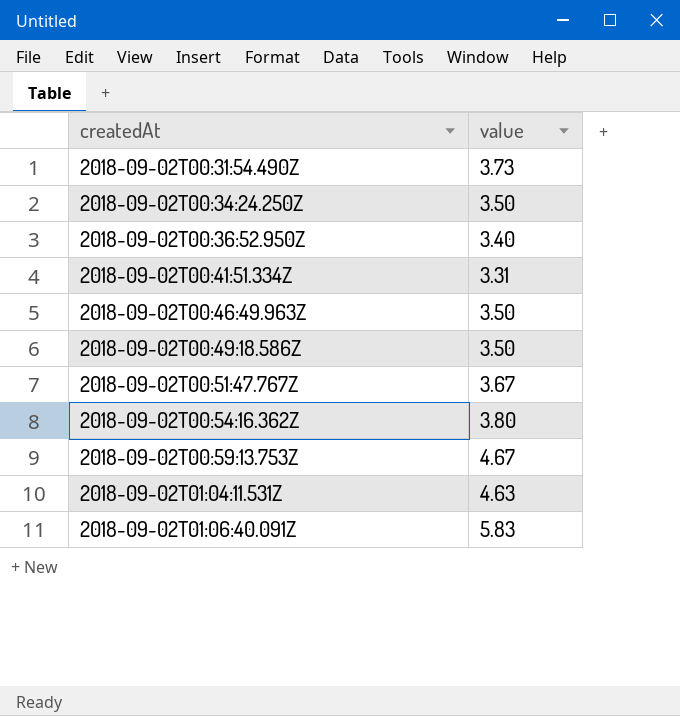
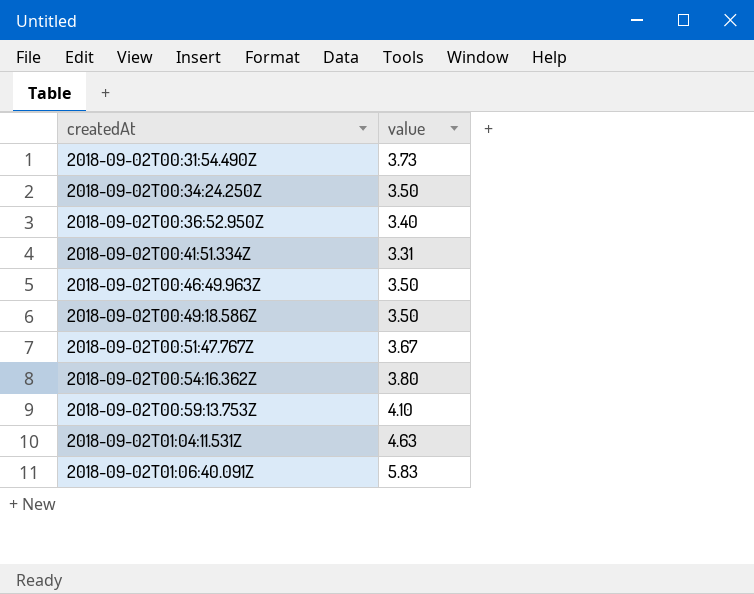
2018-09-02T00:59:13.753Z | value: 4.67 -> 4.10

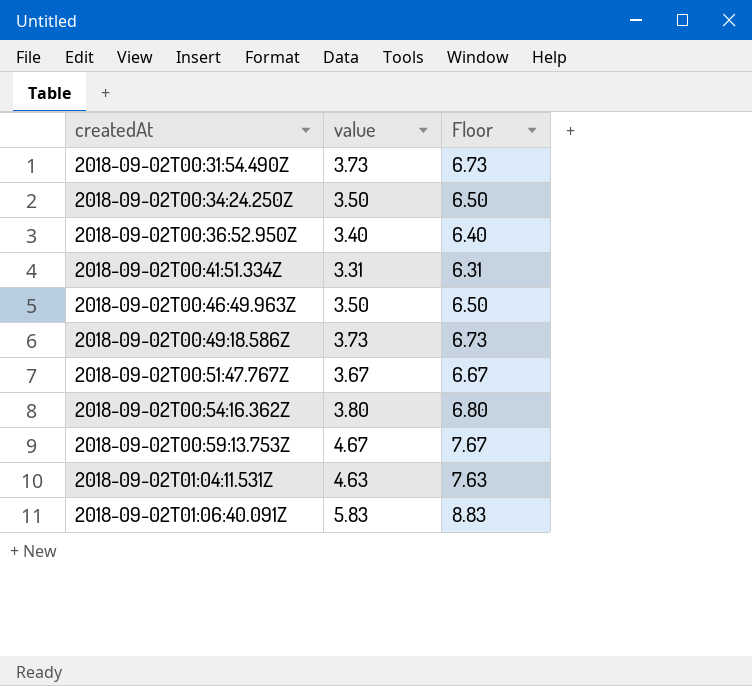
column Floor | formula: none -> [value] + 3
2018-09-02T00:49:18.586Z | value: 3.50 -> 3.73
2018-09-02T00:59:13.753Z | value: 4.10 -> 4.67

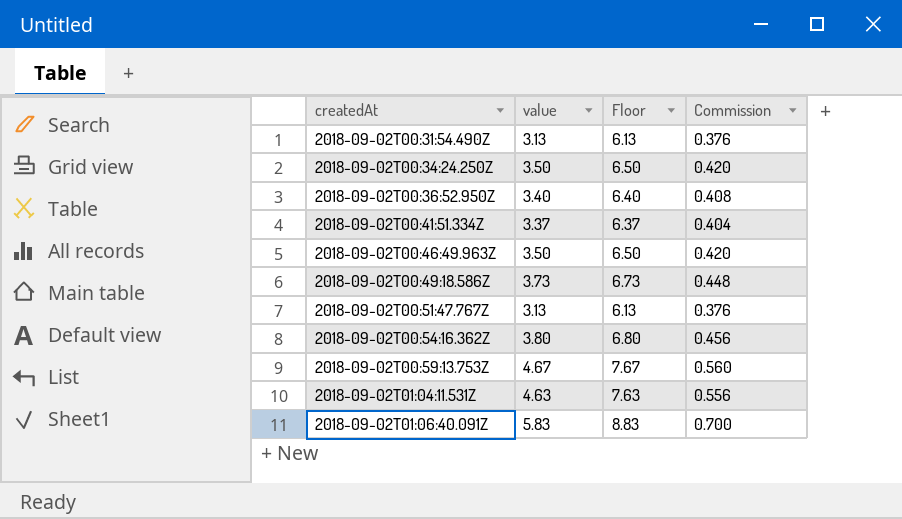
column Commission | formula: none -> [value] * 0.12
2018-09-02T00:31:54.490Z | value: 3.73 -> 3.13
2018-09-02T00:31:54.490Z | Floor: 6.73 -> 6.13
2018-09-02T00:41:51.334Z | value: 3.31 -> 3.37
2018-09-02T00:41:51.334Z | Floor: 6.31 -> 6.37
2018-09-02T00:51:47.767Z | value: 3.67 -> 3.13
2018-09-02T00:51:47.767Z | Floor: 6.67 -> 6.13

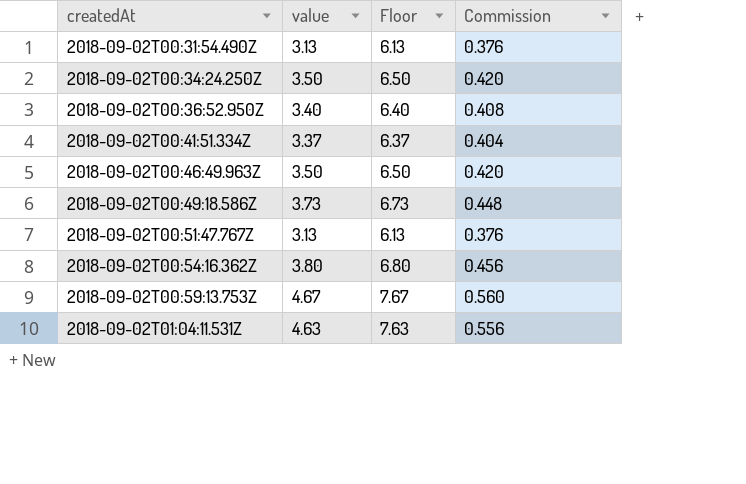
row 2018-09-02T01:06:40.091Z: 5.83 | 8.83 | 0.700 -> none

